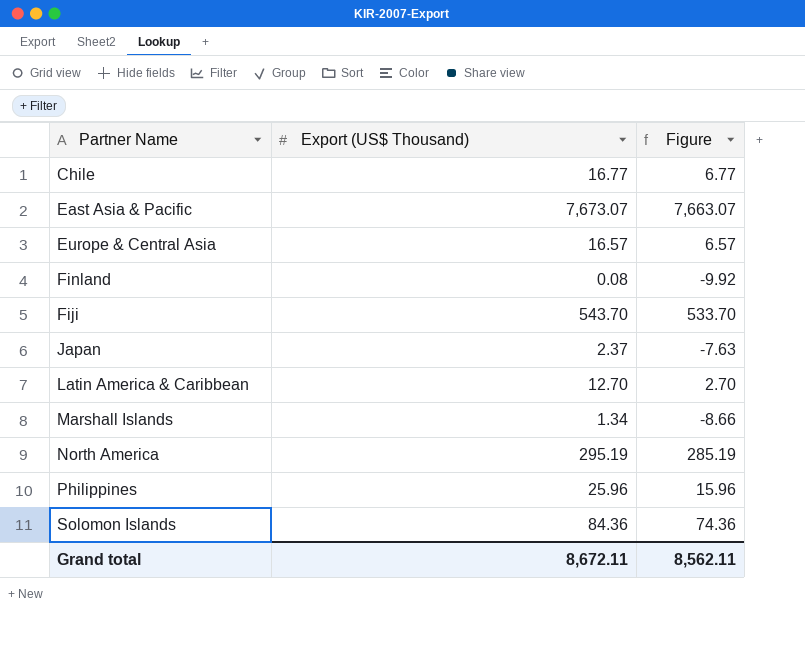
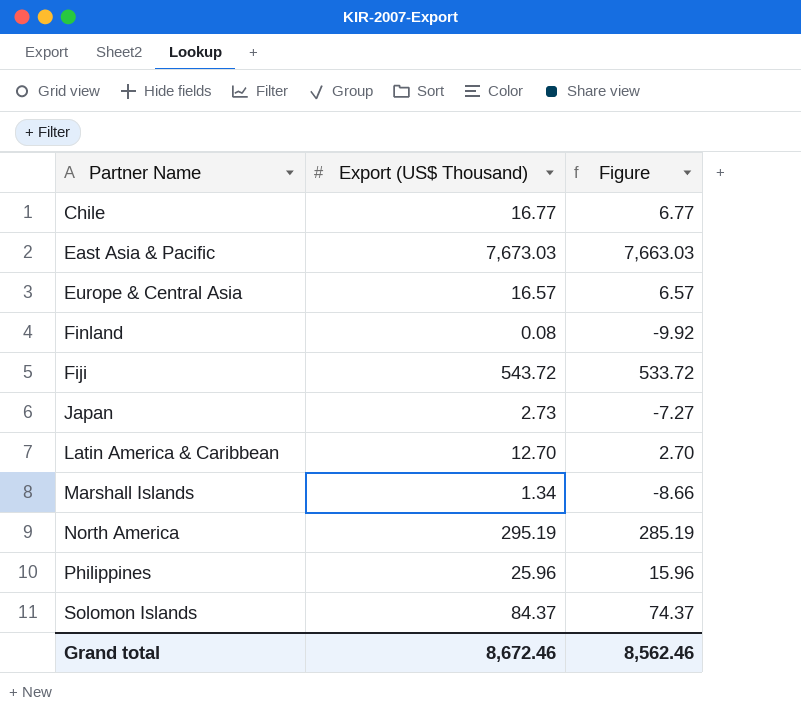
East Asia & Pacific | Export (US$ Thousand): 7,673.07 -> 7,673.03
East Asia & Pacific | Figure: 7,663.07 -> 7,663.03
Fiji | Export (US$ Thousand): 543.70 -> 543.72
Fiji | Figure: 533.70 -> 533.72
Japan | Export (US$ Thousand): 2.37 -> 2.73
Japan | Figure: -7.63 -> -7.27
Solomon Islands | Export (US$ Thousand): 84.36 -> 84.37
Solomon Islands | Figure: 74.36 -> 74.37
Grand total | Export (US$ Thousand): 8,672.11 -> 8,672.46
Grand total | Figure: 8,562.11 -> 8,562.46

